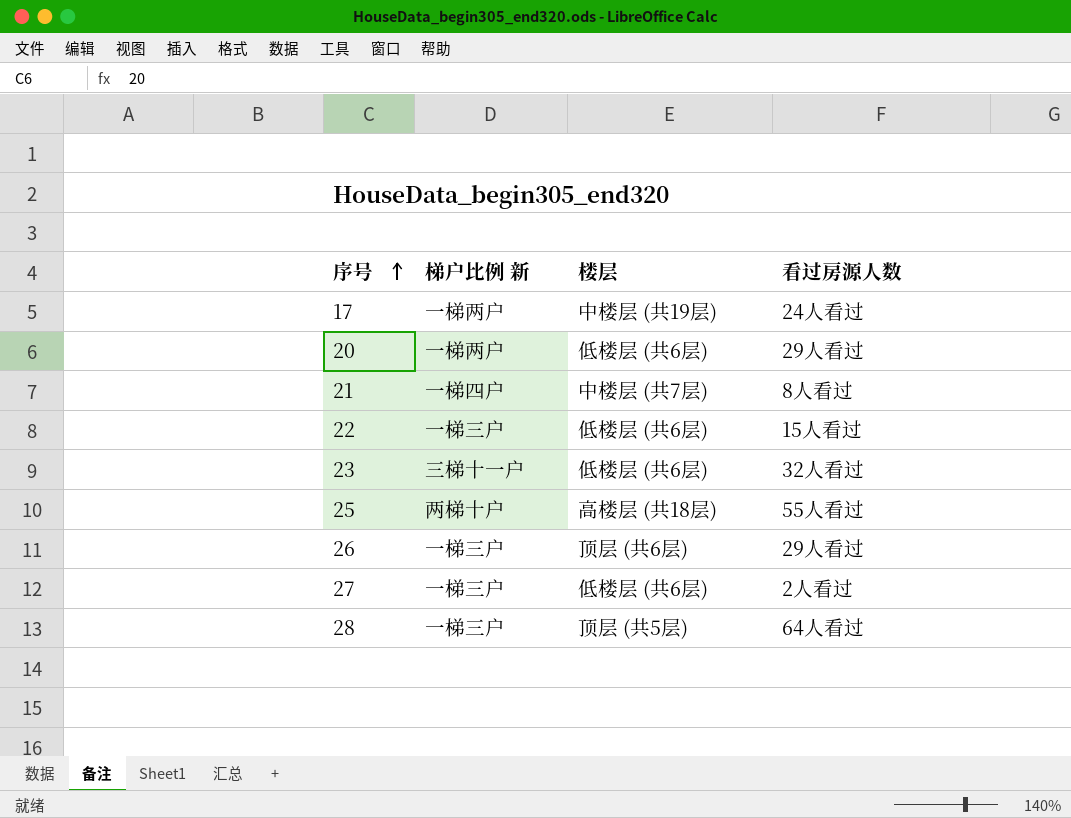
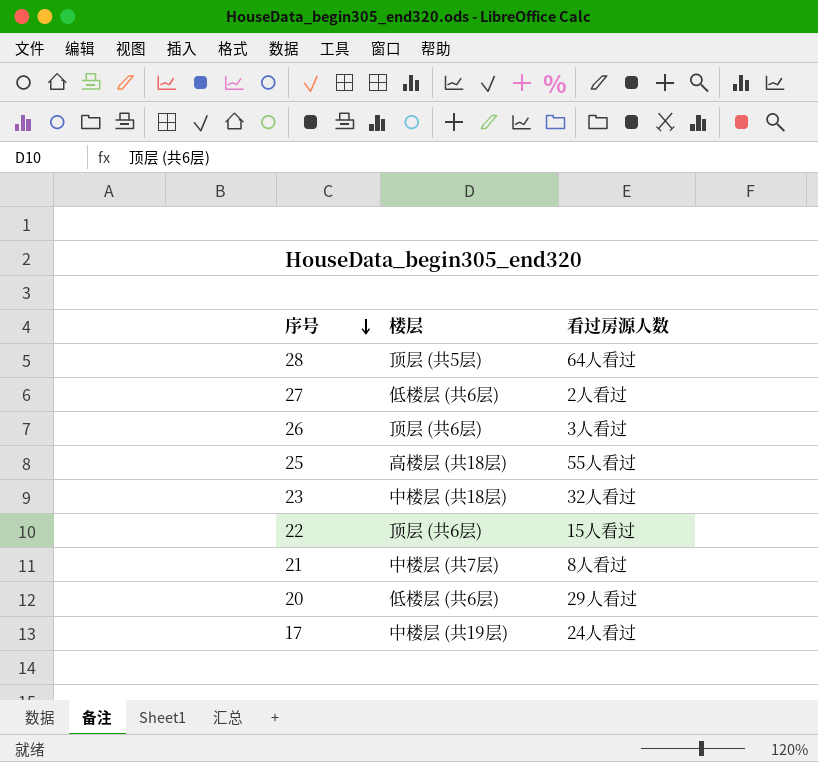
row order: 序号 ascending -> 序号 descending
column 梯户比例 新 | position: 2 -> none
26 | 看过房源人数: 29人看过 -> 3人看过
23 | 楼层: 低楼层 (共6层) -> 中楼层 (共18层)
22 | 楼层: 低楼层 (共6层) -> 顶层 (共6层)

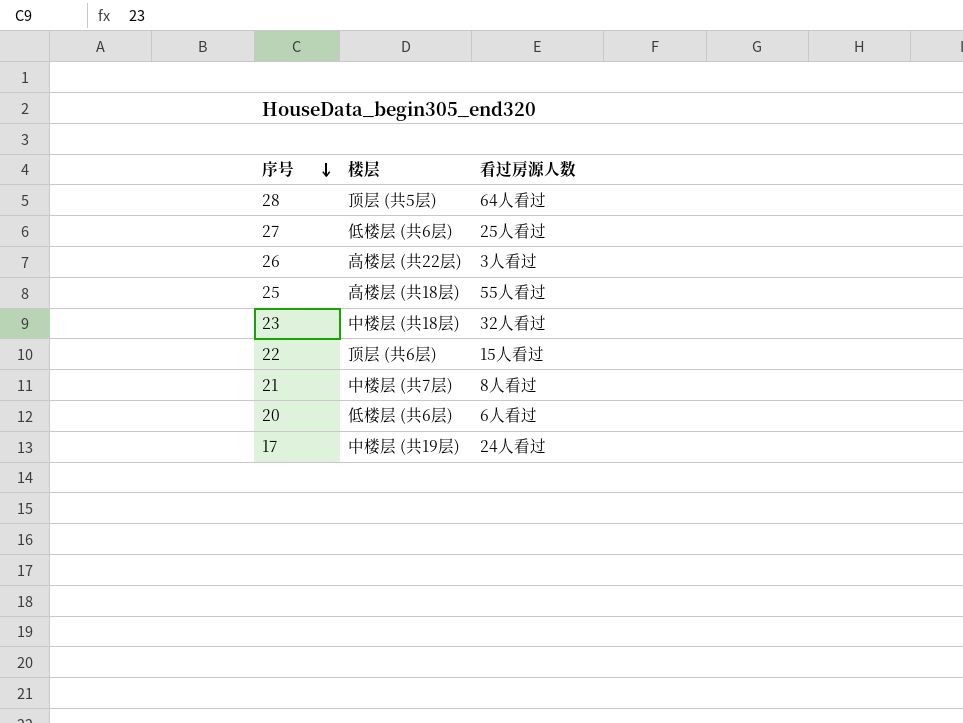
27 | 看过房源人数: 2人看过 -> 25人看过
26 | 楼层: 顶层 (共6层) -> 高楼层 (共22层)
20 | 看过房源人数: 29人看过 -> 6人看过

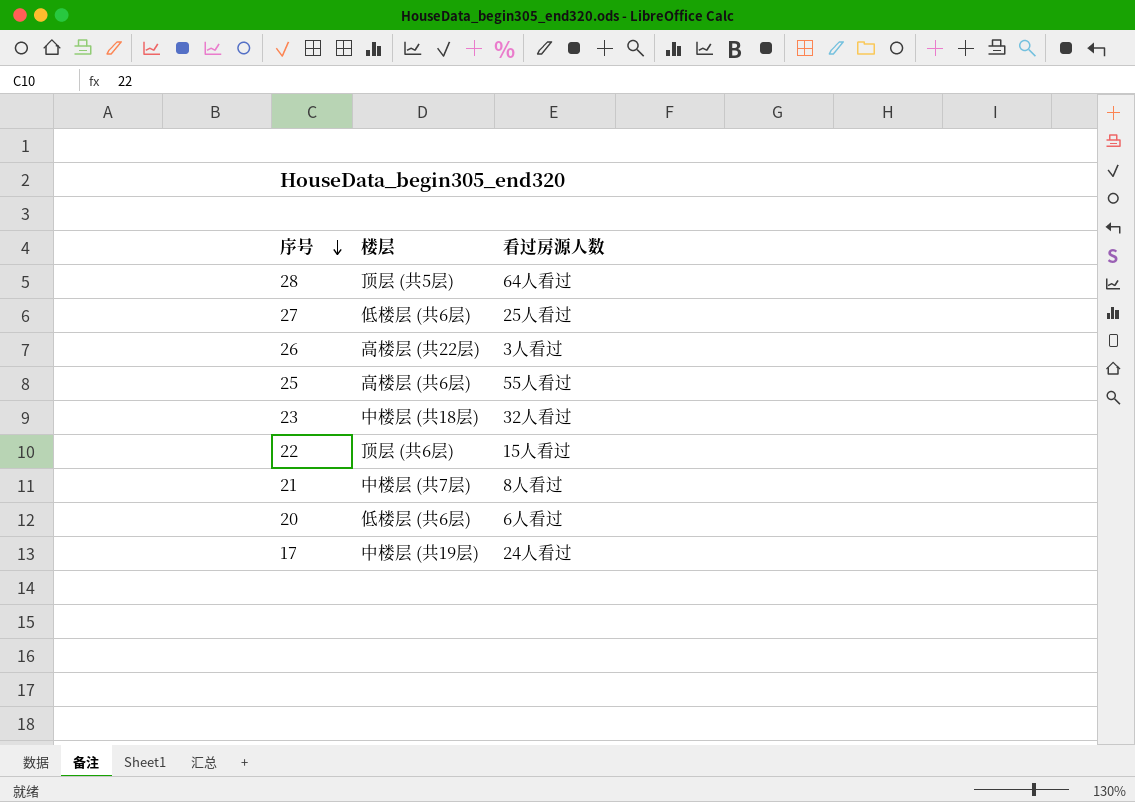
25 | 楼层: 高楼层 (共18层) -> 高楼层 (共6层)

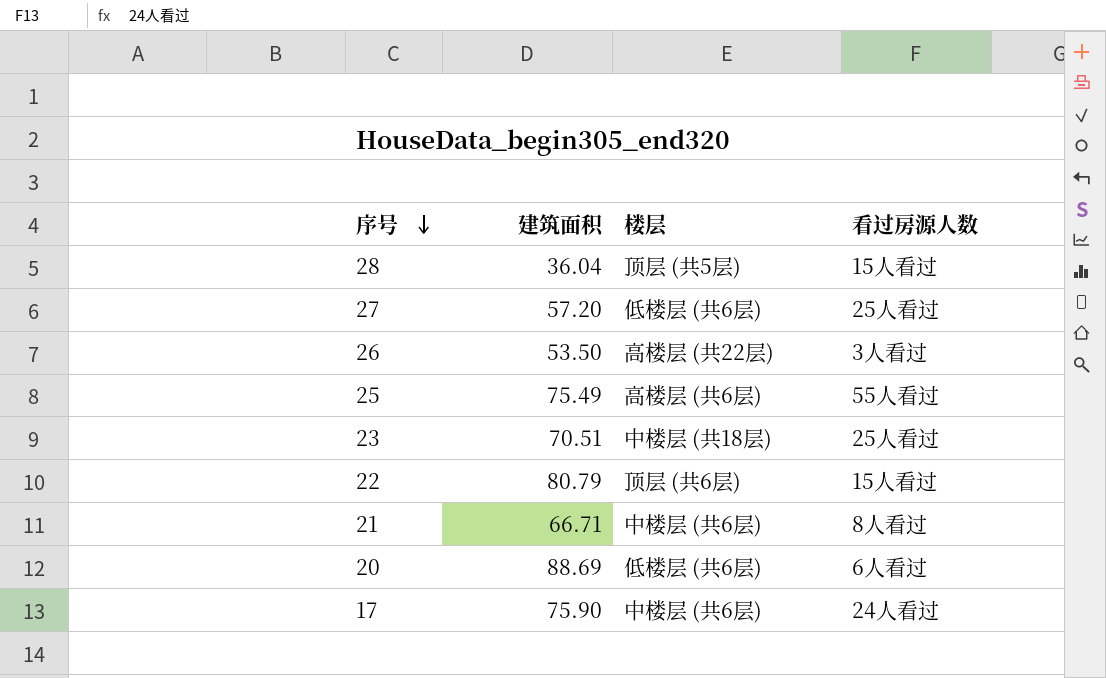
column 建筑面积 | position: none -> 2
28 | 看过房源人数: 64人看过 -> 15人看过
23 | 看过房源人数: 32人看过 -> 25人看过
21 | 楼层: 中楼层 (共7层) -> 中楼层 (共6层)
17 | 楼层: 中楼层 (共19层) -> 中楼层 (共6层)

